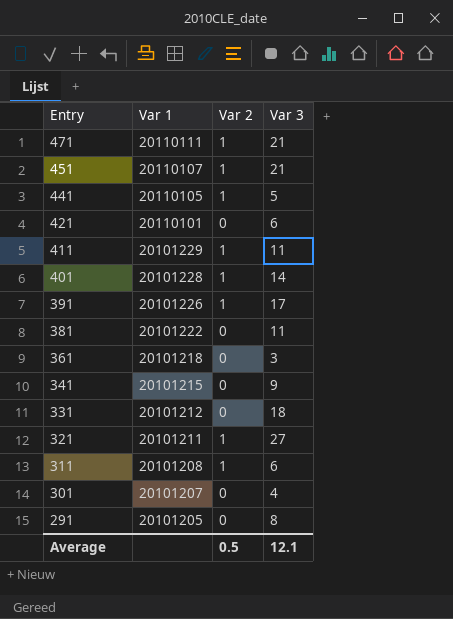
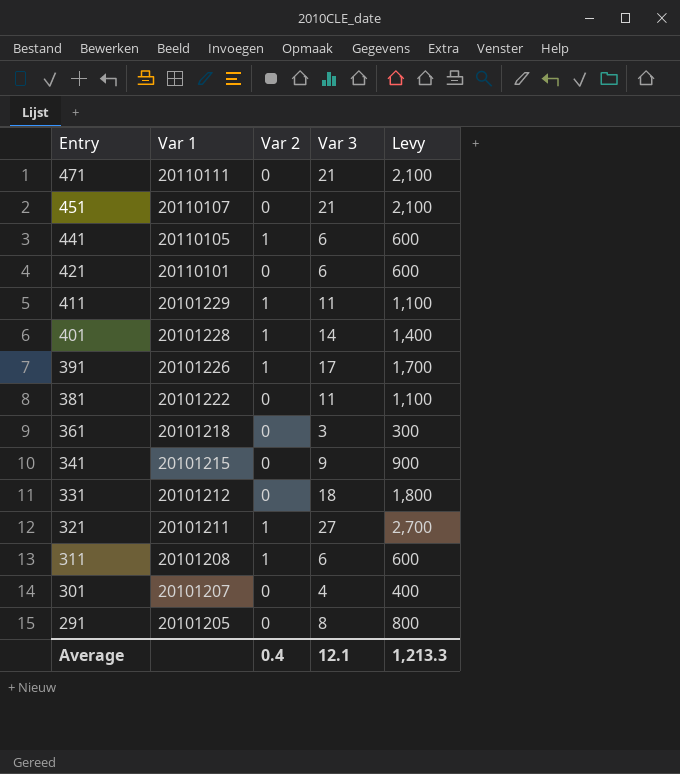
column Levy | formula: none -> [Var 3] * 100
471 | Var 2: 1 -> 0
451 | Var 2: 1 -> 0
441 | Var 3: 5 -> 6
Average | Var 2: 0.5 -> 0.4

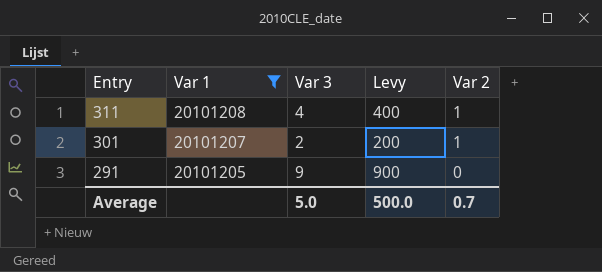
filter: none -> Var 1 <= 20101208
column Var 2 | position: 3 -> 5
311 | Var 3: 6 -> 4
311 | Levy: 600 -> 400
301 | Var 3: 4 -> 2
301 | Levy: 400 -> 200
301 | Var 2: 0 -> 1
291 | Var 3: 8 -> 9
291 | Levy: 800 -> 900
Average | Var 3: 12.1 -> 5.0
Average | Levy: 1,213.3 -> 500.0
Average | Var 2: 0.4 -> 0.7

